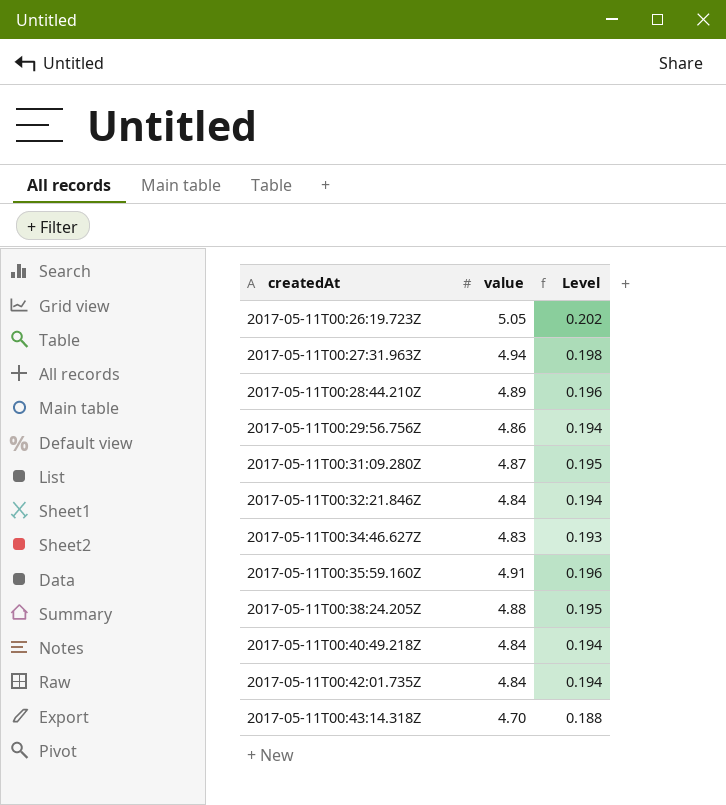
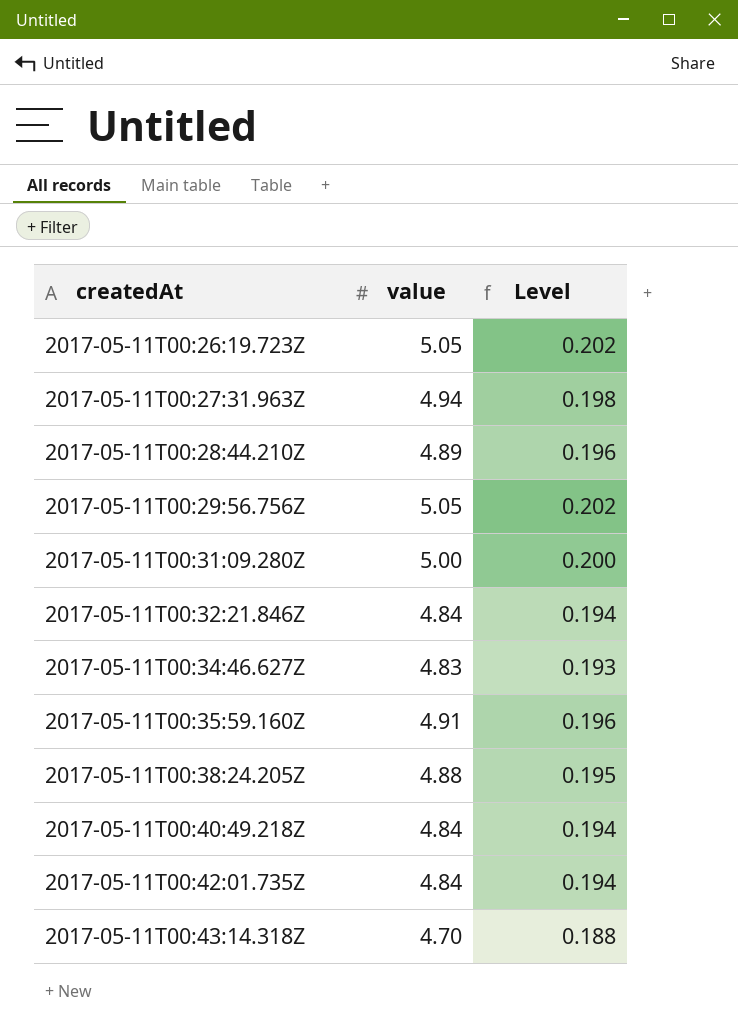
2017-05-11T00:29:56.756Z | value: 4.86 -> 5.05
2017-05-11T00:29:56.756Z | Level: 0.194 -> 0.202
2017-05-11T00:31:09.280Z | value: 4.87 -> 5.00
2017-05-11T00:31:09.280Z | Level: 0.195 -> 0.200

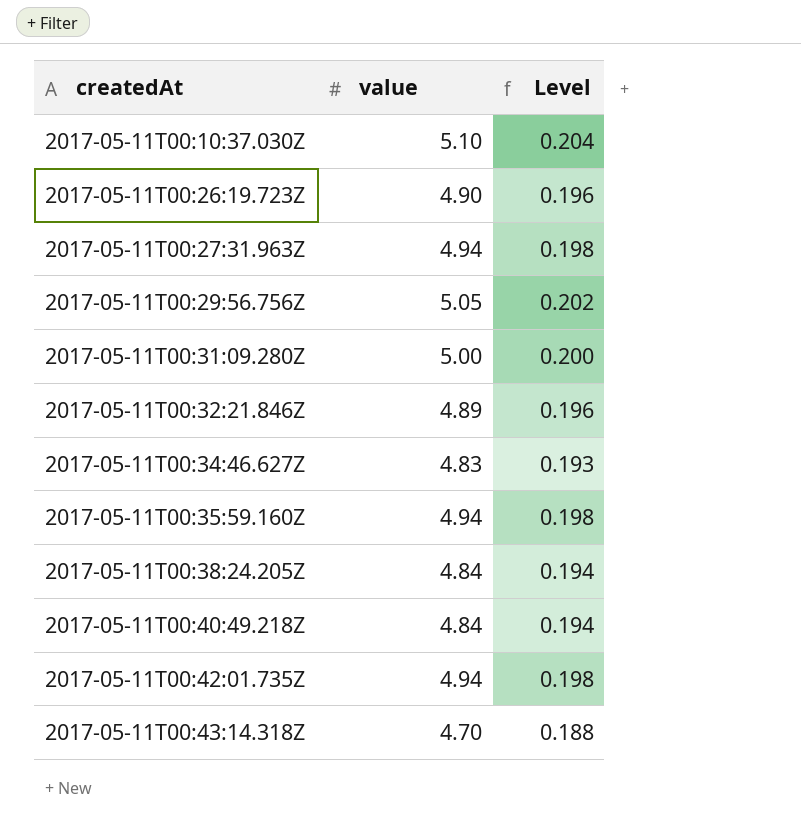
row 2017-05-11T00:28:44.210Z: 4.89 | 0.196 -> none
row 2017-05-11T00:10:37.030Z: none -> 5.10 | 0.204
2017-05-11T00:26:19.723Z | value: 5.05 -> 4.90
2017-05-11T00:26:19.723Z | Level: 0.202 -> 0.196
2017-05-11T00:32:21.846Z | value: 4.84 -> 4.89
2017-05-11T00:32:21.846Z | Level: 0.194 -> 0.196
2017-05-11T00:35:59.160Z | value: 4.91 -> 4.94
2017-05-11T00:35:59.160Z | Level: 0.196 -> 0.198
2017-05-11T00:38:24.205Z | value: 4.88 -> 4.84
2017-05-11T00:38:24.205Z | Level: 0.195 -> 0.194
2017-05-11T00:42:01.735Z | value: 4.84 -> 4.94
2017-05-11T00:42:01.735Z | Level: 0.194 -> 0.198

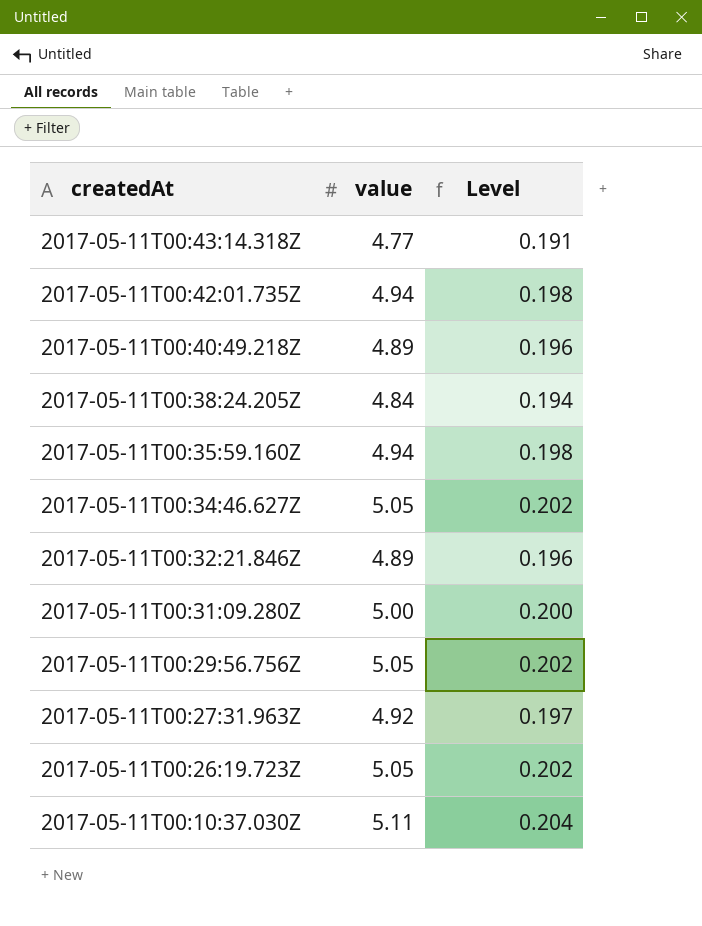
row order: createdAt ascending -> createdAt descending
2017-05-11T00:43:14.318Z | value: 4.70 -> 4.77
2017-05-11T00:43:14.318Z | Level: 0.188 -> 0.191
2017-05-11T00:40:49.218Z | value: 4.84 -> 4.89
2017-05-11T00:40:49.218Z | Level: 0.194 -> 0.196
2017-05-11T00:34:46.627Z | value: 4.83 -> 5.05
2017-05-11T00:34:46.627Z | Level: 0.193 -> 0.202
2017-05-11T00:27:31.963Z | value: 4.94 -> 4.92
2017-05-11T00:27:31.963Z | Level: 0.198 -> 0.197
2017-05-11T00:26:19.723Z | value: 4.90 -> 5.05
2017-05-11T00:26:19.723Z | Level: 0.196 -> 0.202
2017-05-11T00:10:37.030Z | value: 5.10 -> 5.11

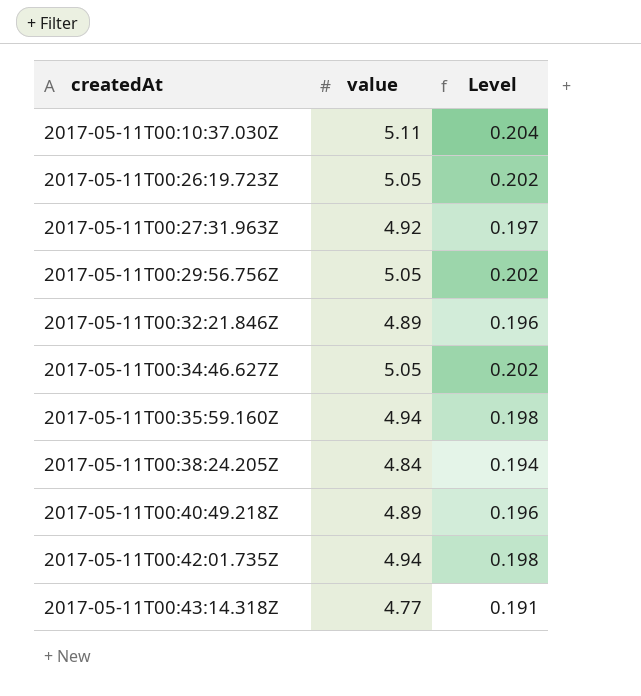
row order: createdAt descending -> createdAt ascending
row 2017-05-11T00:31:09.280Z: 5.00 | 0.200 -> none

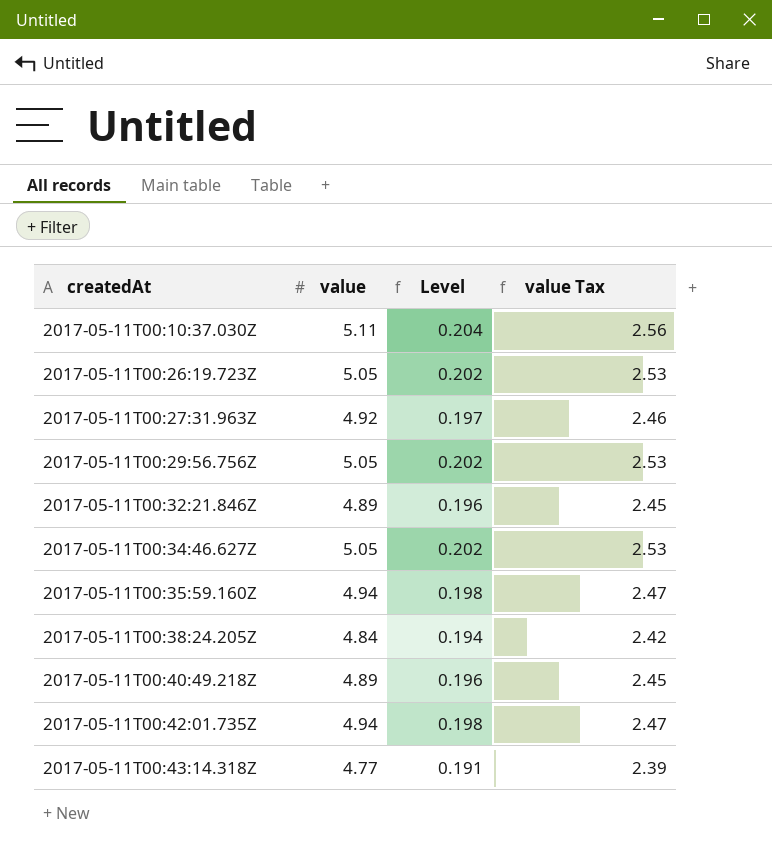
column value Tax | formula: none -> [value] * 0.5

